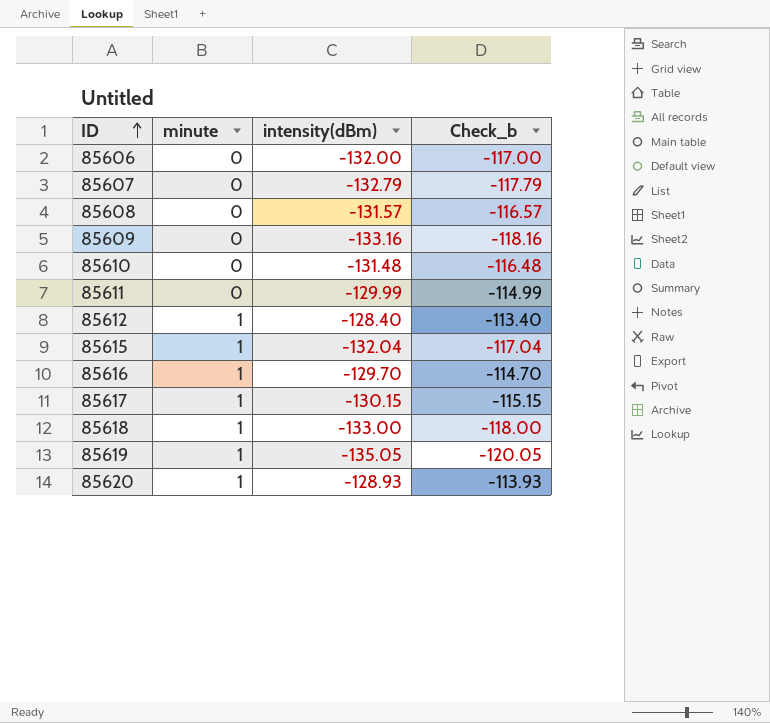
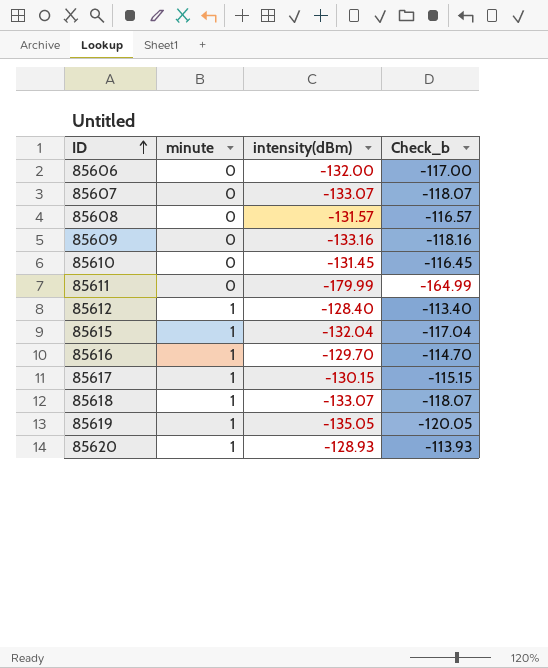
85607 | intensity(dBm): -132.79 -> -133.07
85607 | Check_b: -117.79 -> -118.07
85610 | intensity(dBm): -131.48 -> -131.45
85610 | Check_b: -116.48 -> -116.45
85611 | intensity(dBm): -129.99 -> -179.99
85611 | Check_b: -114.99 -> -164.99
85618 | intensity(dBm): -133.00 -> -133.07
85618 | Check_b: -118.00 -> -118.07

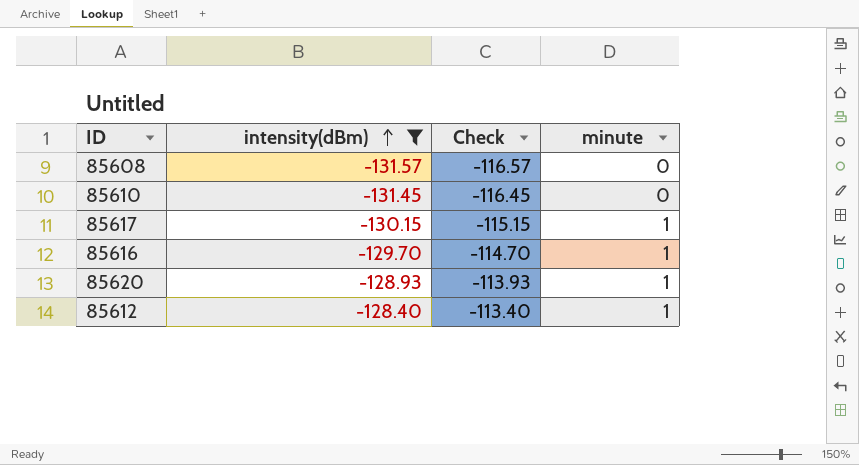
filter: none -> intensity(dBm) >= -131.57
row order: ID ascending -> intensity(dBm) ascending
column name: Check_b -> Check
column minute | position: 2 -> 4

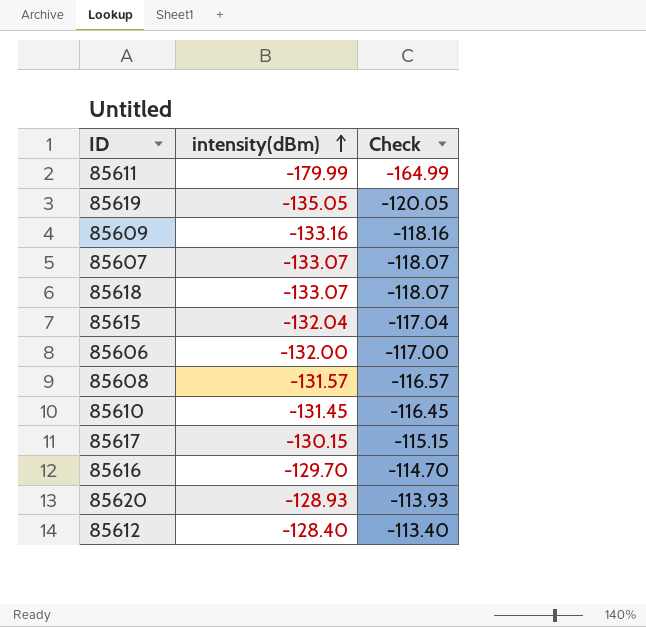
filter: intensity(dBm) >= -131.57 -> none
column minute | position: 4 -> none

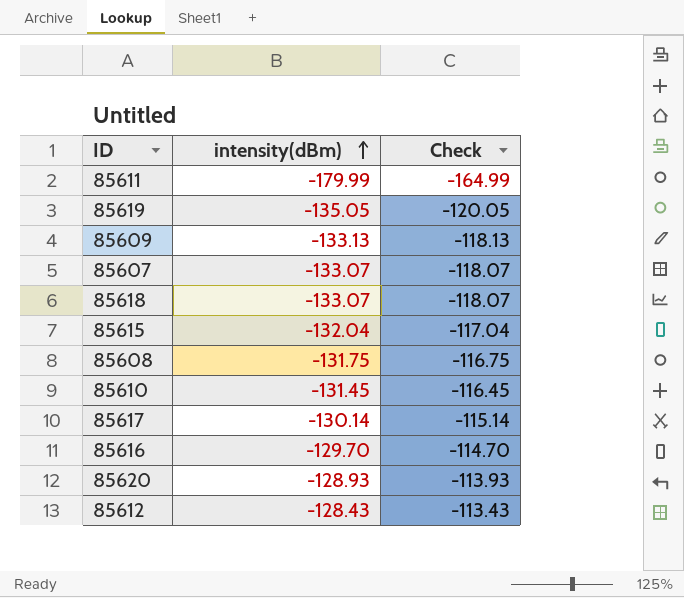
row 85606: -132.00 | -117.00 -> none
85609 | intensity(dBm): -133.16 -> -133.13
85609 | Check: -118.16 -> -118.13
85608 | intensity(dBm): -131.57 -> -131.75
85608 | Check: -116.57 -> -116.75
85617 | intensity(dBm): -130.15 -> -130.14
85617 | Check: -115.15 -> -115.14
85612 | intensity(dBm): -128.40 -> -128.43
85612 | Check: -113.40 -> -113.43

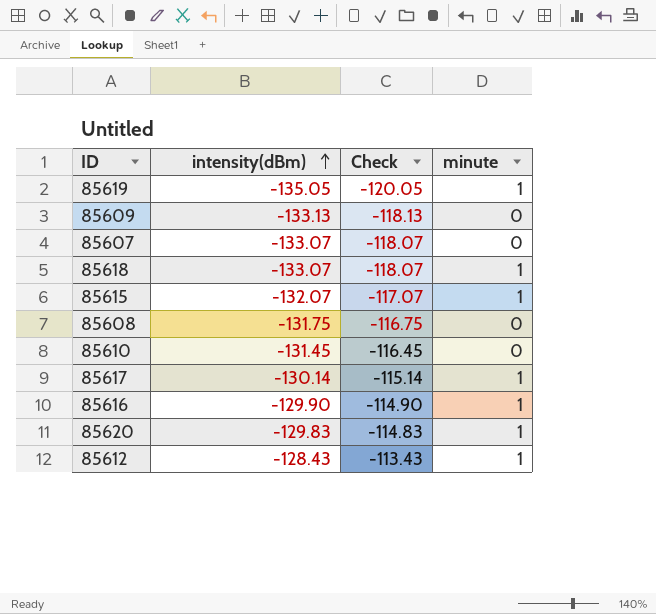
column minute | position: none -> 4
row 85611: -179.99 | -164.99 -> none
85615 | intensity(dBm): -132.04 -> -132.07
85615 | Check: -117.04 -> -117.07
85616 | intensity(dBm): -129.70 -> -129.90
85616 | Check: -114.70 -> -114.90
85620 | intensity(dBm): -128.93 -> -129.83
85620 | Check: -113.93 -> -114.83

